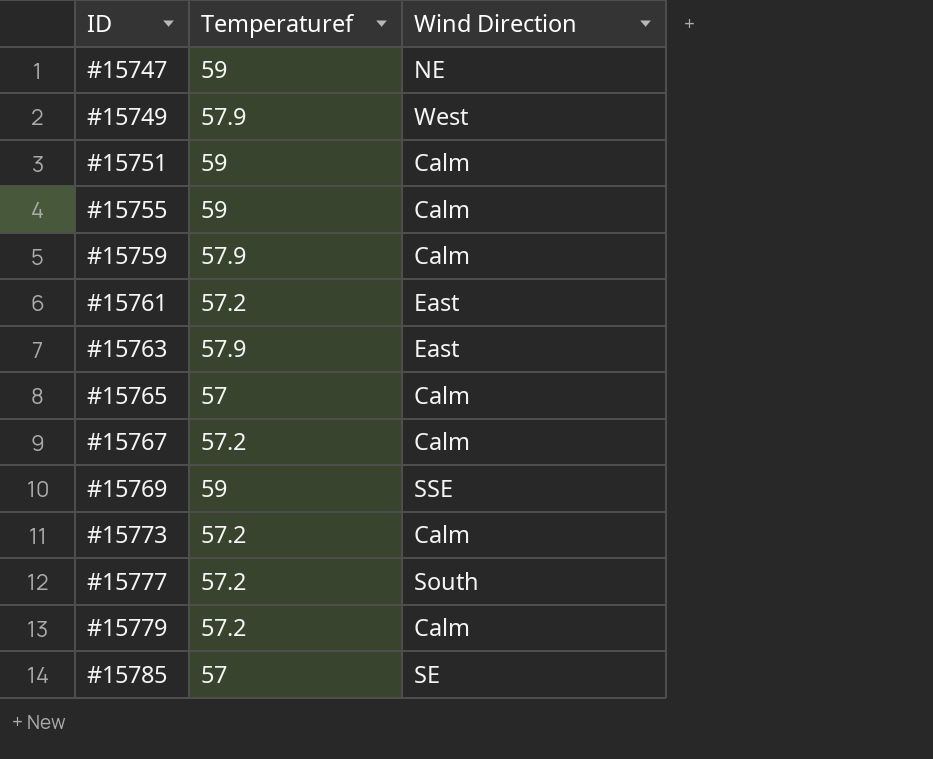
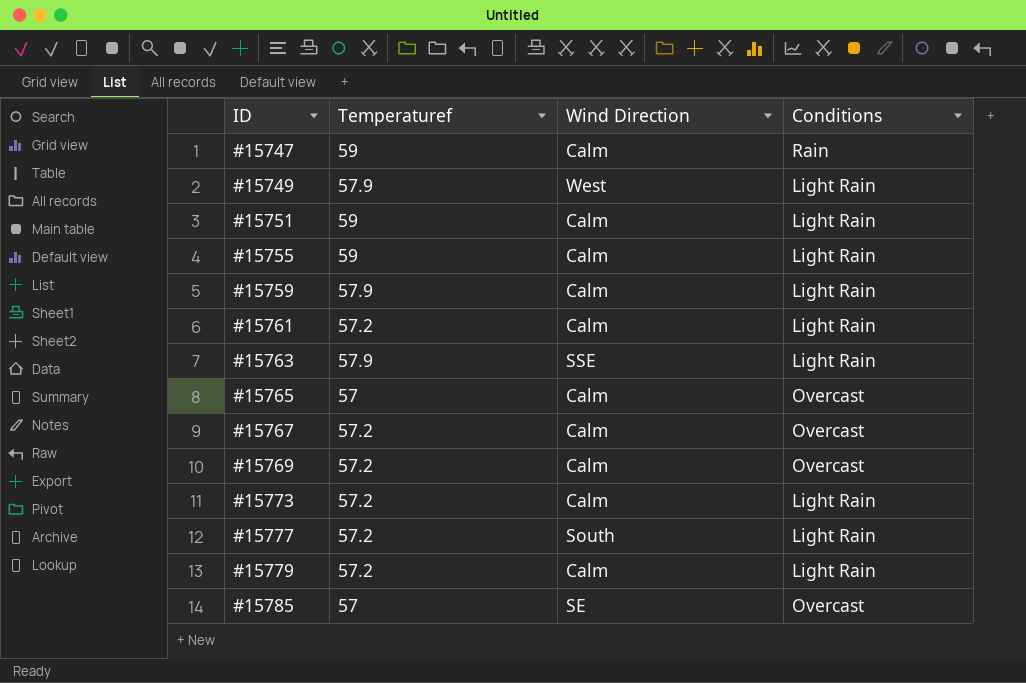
column Conditions | position: none -> 4
#15747 | Wind Direction: NE -> Calm
#15761 | Wind Direction: East -> Calm
#15763 | Wind Direction: East -> SSE
#15769 | Temperaturef: 59 -> 57.2
#15769 | Wind Direction: SSE -> Calm

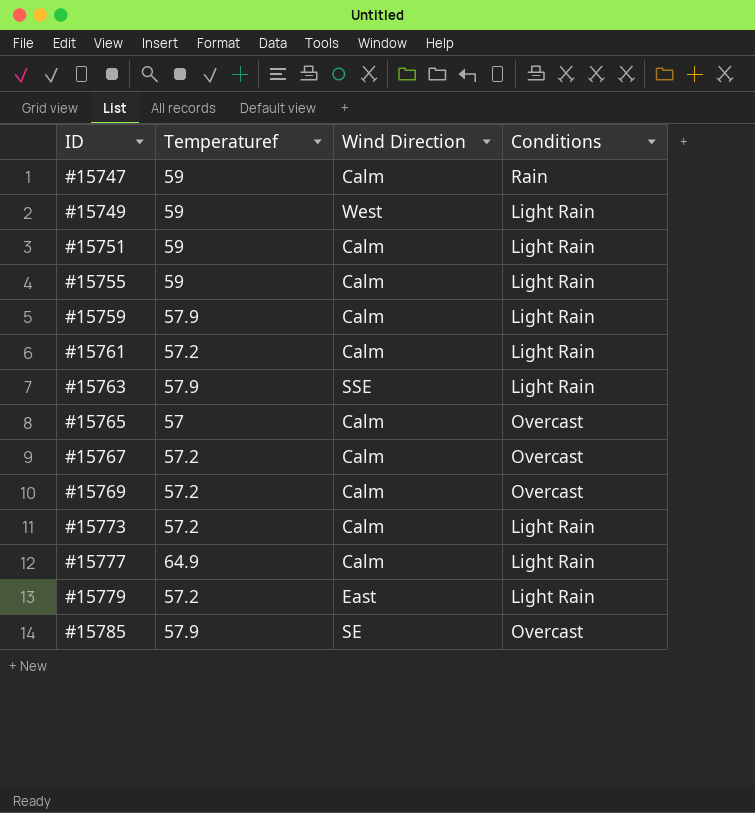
#15749 | Temperaturef: 57.9 -> 59
#15777 | Temperaturef: 57.2 -> 64.9
#15777 | Wind Direction: South -> Calm
#15779 | Wind Direction: Calm -> East
#15785 | Temperaturef: 57 -> 57.9

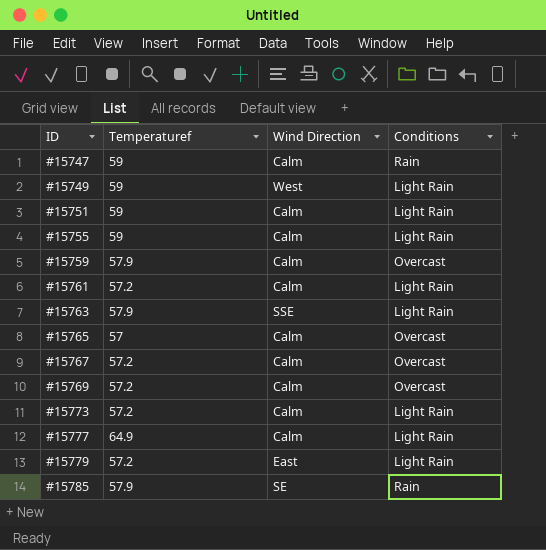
#15759 | Conditions: Light Rain -> Overcast
#15785 | Conditions: Overcast -> Rain

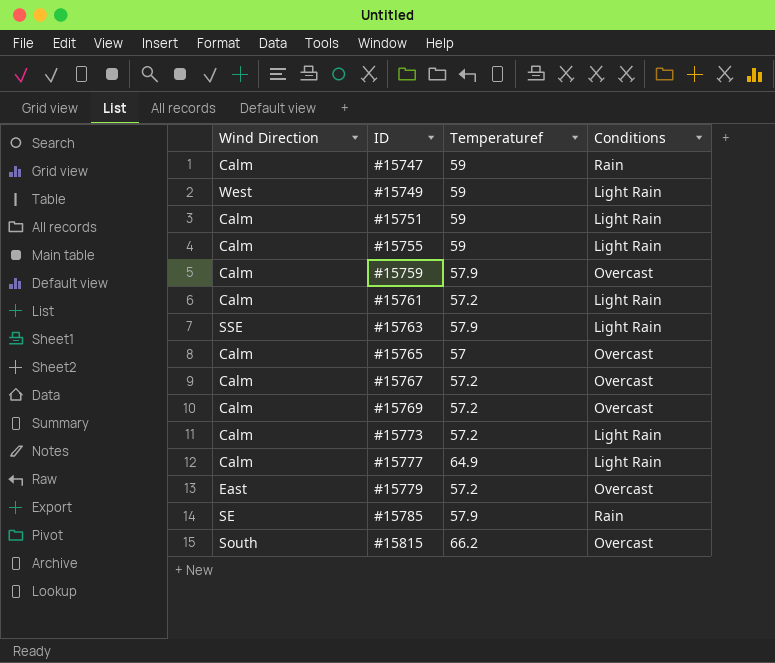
column Wind Direction | position: 3 -> 1
#15779 | Conditions: Light Rain -> Overcast
row #15815: none -> South | 66.2 | Overcast

